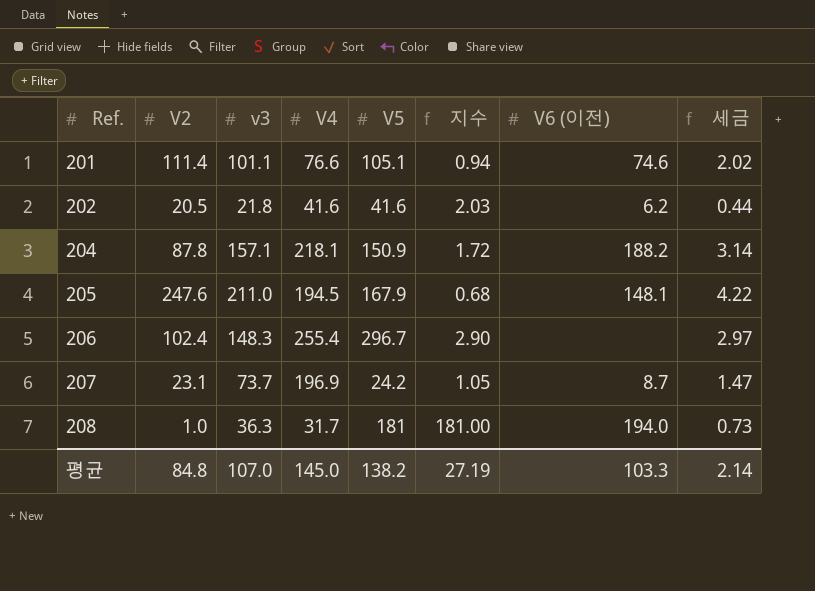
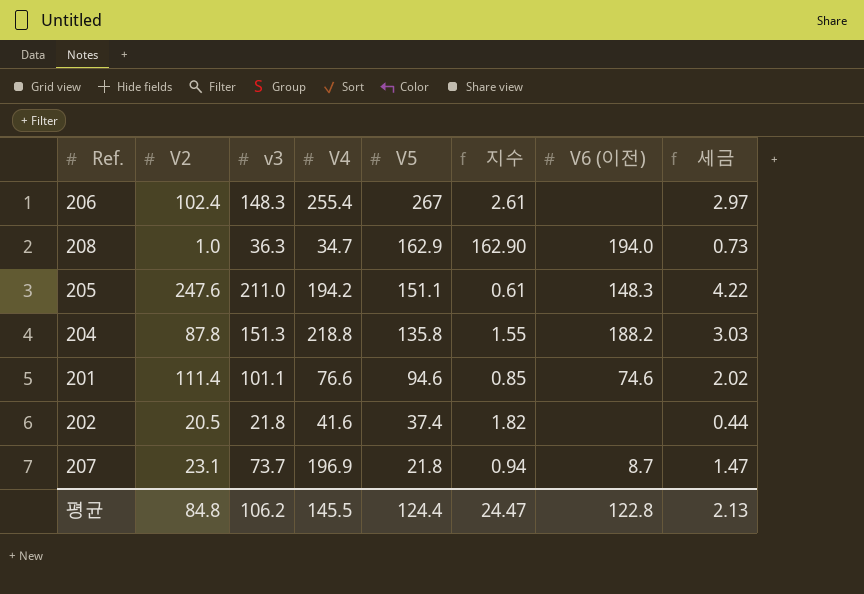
row order: Ref. ascending -> V5 descending
206 | V5: 296.7 -> 267
206 | 지수: 2.90 -> 2.61
208 | V4: 31.7 -> 34.7
208 | V5: 181 -> 162.9
208 | 지수: 181.00 -> 162.90
205 | V4: 194.5 -> 194.2
205 | V5: 167.9 -> 151.1
205 | 지수: 0.68 -> 0.61
205 | V6 (이전): 148.1 -> 148.3
204 | v3: 157.1 -> 151.3
204 | V4: 218.1 -> 218.8
204 | V5: 150.9 -> 135.8
204 | 지수: 1.72 -> 1.55
204 | 세금: 3.14 -> 3.03
201 | V5: 105.1 -> 94.6
201 | 지수: 0.94 -> 0.85
202 | V5: 41.6 -> 37.4
202 | 지수: 2.03 -> 1.82
202 | V6 (이전): 6.2 -> none
207 | V5: 24.2 -> 21.8
207 | 지수: 1.05 -> 0.94
평균 | v3: 107.0 -> 106.2
평균 | V4: 145.0 -> 145.5
평균 | V5: 138.2 -> 124.4
평균 | 지수: 27.19 -> 24.47
평균 | V6 (이전): 103.3 -> 122.8
평균 | 세금: 2.14 -> 2.13

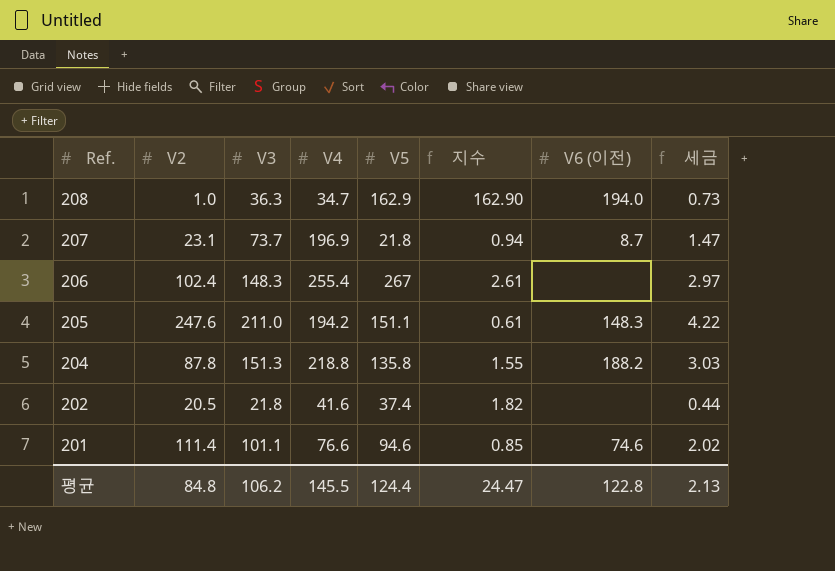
row order: V5 descending -> Ref. descending
column name: v3 -> V3

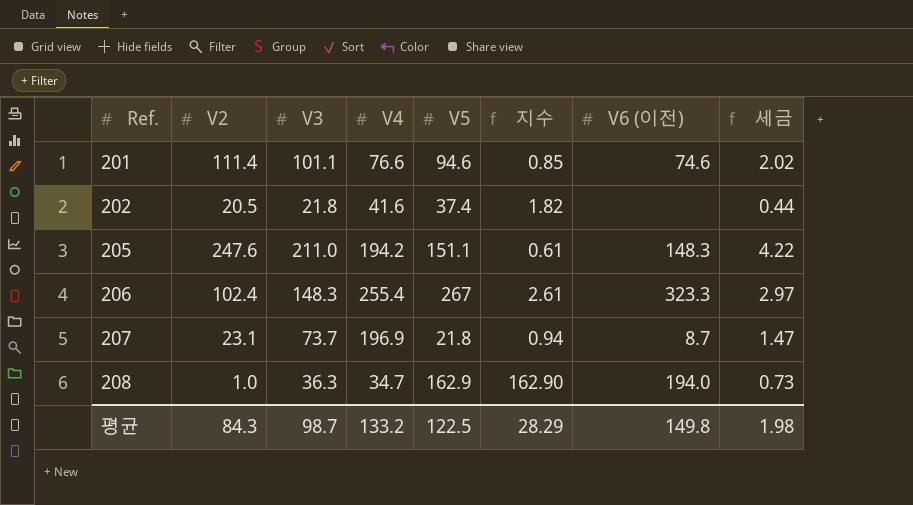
row order: Ref. descending -> Ref. ascending
row 204: 87.8 | 151.3 | 218.8 | 135.8 | 1.55 | 188.2 | 3.03 -> none
206 | V6 (이전): none -> 323.3
평균 | V2: 84.8 -> 84.3
평균 | V3: 106.2 -> 98.7
평균 | V4: 145.5 -> 133.2
평균 | V5: 124.4 -> 122.5
평균 | 지수: 24.47 -> 28.29
평균 | V6 (이전): 122.8 -> 149.8
평균 | 세금: 2.13 -> 1.98

